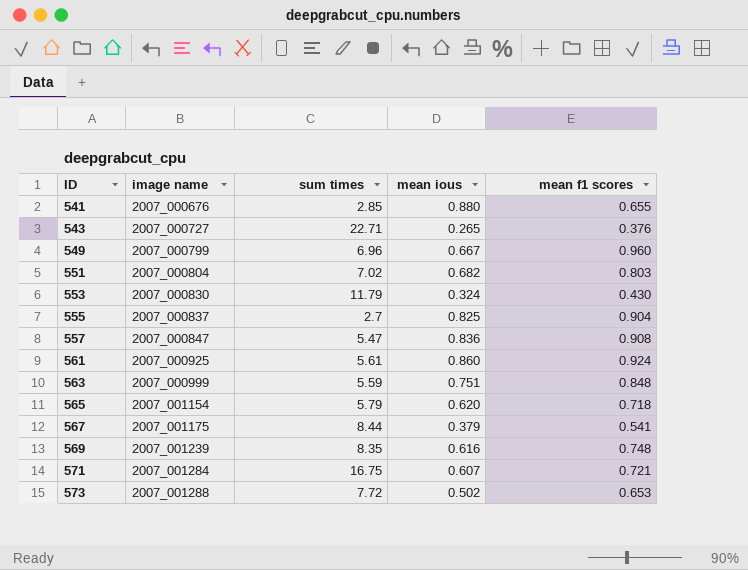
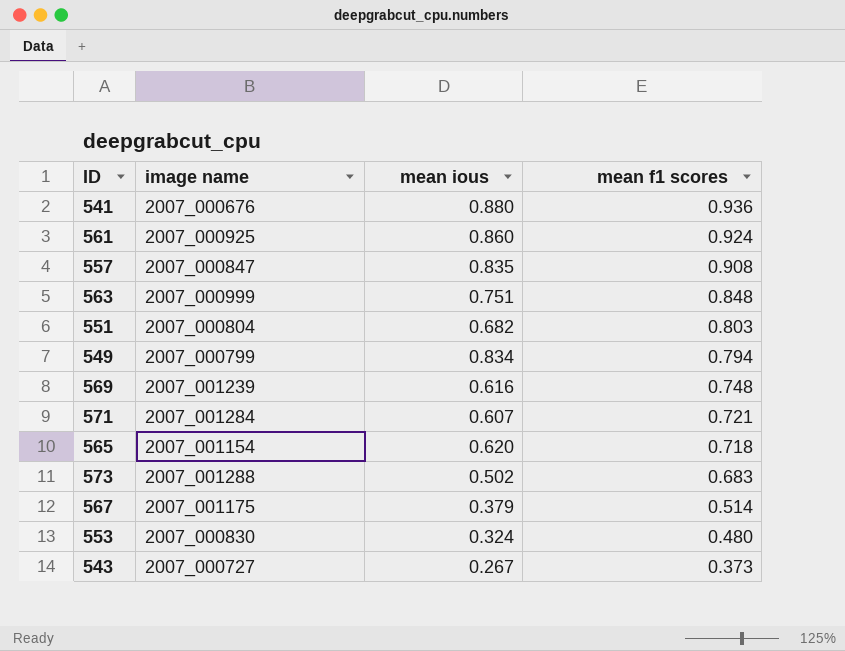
row order: ID ascending -> mean f1 scores descending
column sum times | position: 3 -> none
row 555: 2007_000837 | 2.7 | 0.825 | 0.904 -> none
541 | mean f1 scores: 0.655 -> 0.936
557 | mean ious: 0.836 -> 0.835
549 | mean ious: 0.667 -> 0.834
549 | mean f1 scores: 0.960 -> 0.794
573 | mean f1 scores: 0.653 -> 0.683
567 | mean f1 scores: 0.541 -> 0.514
553 | mean f1 scores: 0.430 -> 0.480
543 | mean ious: 0.265 -> 0.267
543 | mean f1 scores: 0.376 -> 0.373

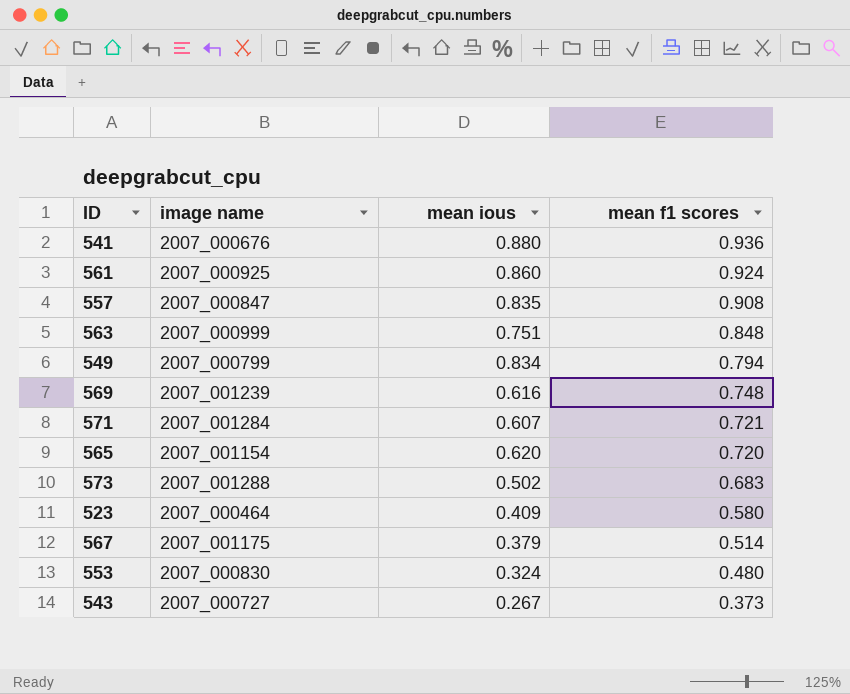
row 551: 2007_000804 | 0.682 | 0.803 -> none
565 | mean f1 scores: 0.718 -> 0.720
row 523: none -> 2007_000464 | 0.409 | 0.580

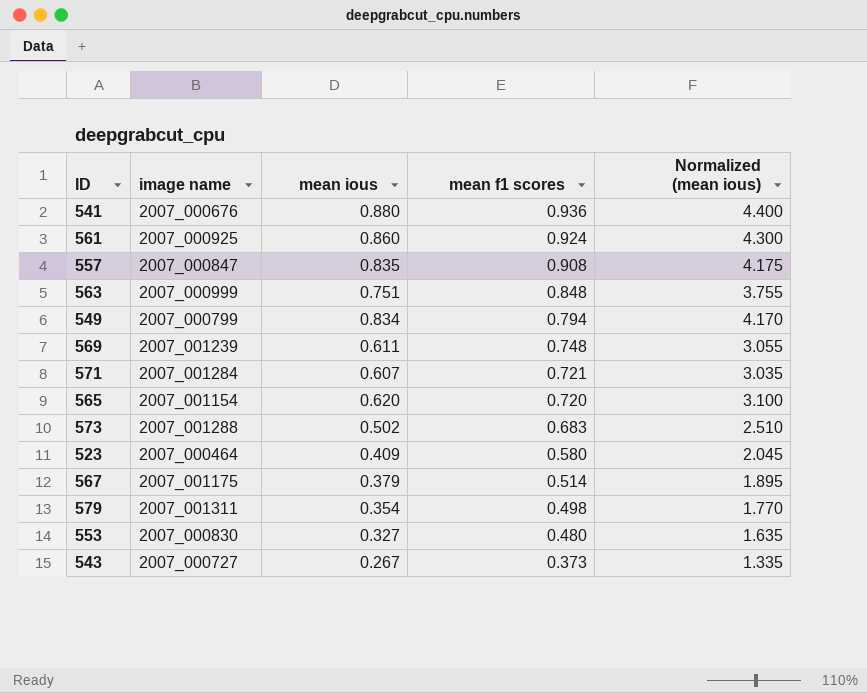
column Normalized (mean ious) | formula: none -> [mean ious] * 5
569 | mean ious: 0.616 -> 0.611
row 579: none -> 2007_001311 | 0.354 | 0.498 | 1.770
553 | mean ious: 0.324 -> 0.327

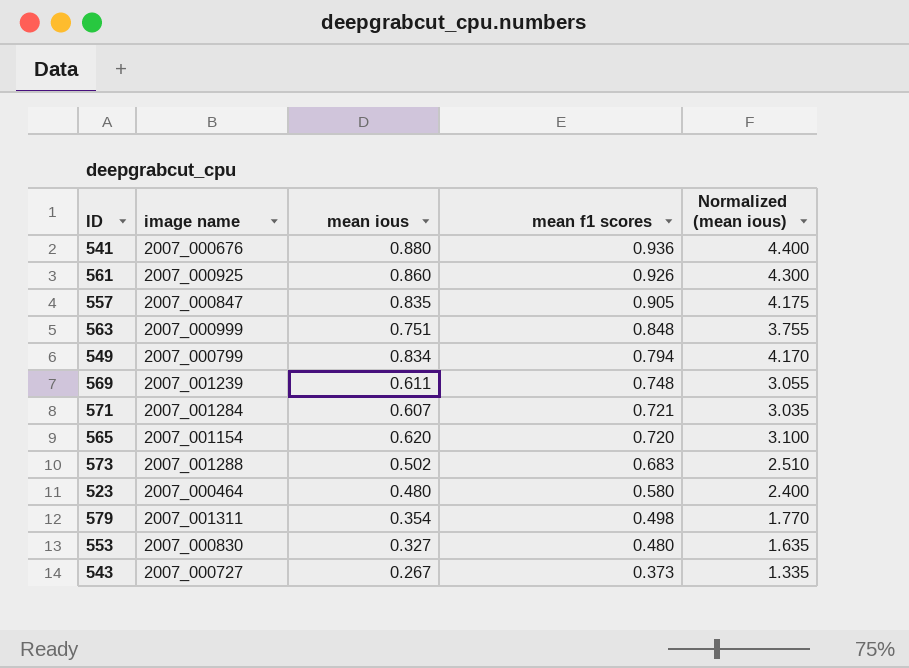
row 567: 2007_001175 | 0.379 | 0.514 | 1.895 -> none
561 | mean f1 scores: 0.924 -> 0.926
557 | mean f1 scores: 0.908 -> 0.905
523 | mean ious: 0.409 -> 0.480
523 | Normalized (mean ious): 2.045 -> 2.400

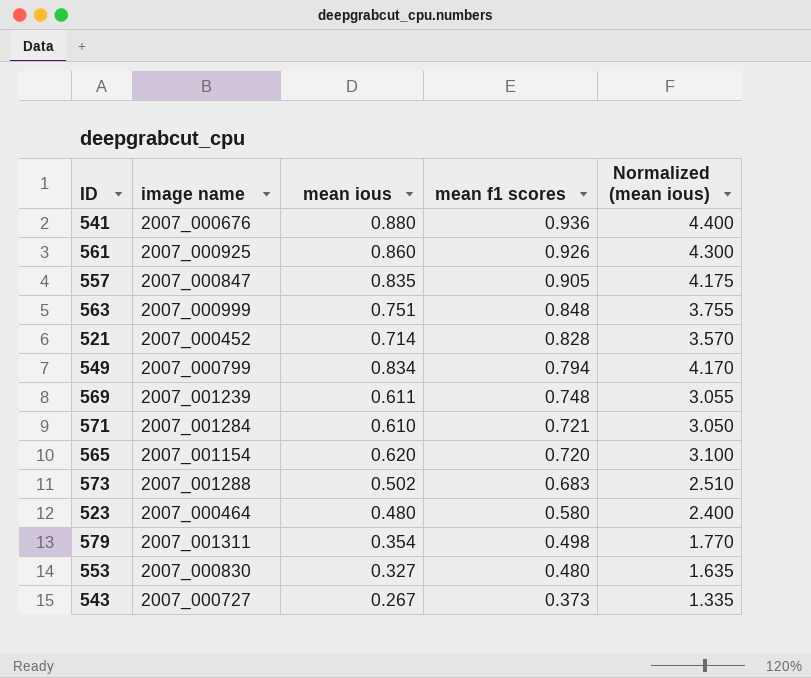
row 521: none -> 2007_000452 | 0.714 | 0.828 | 3.570
571 | mean ious: 0.607 -> 0.610
571 | Normalized (mean ious): 3.035 -> 3.050

